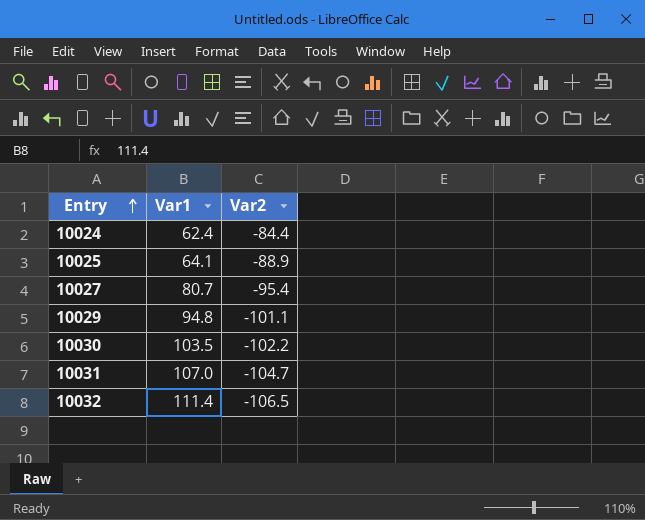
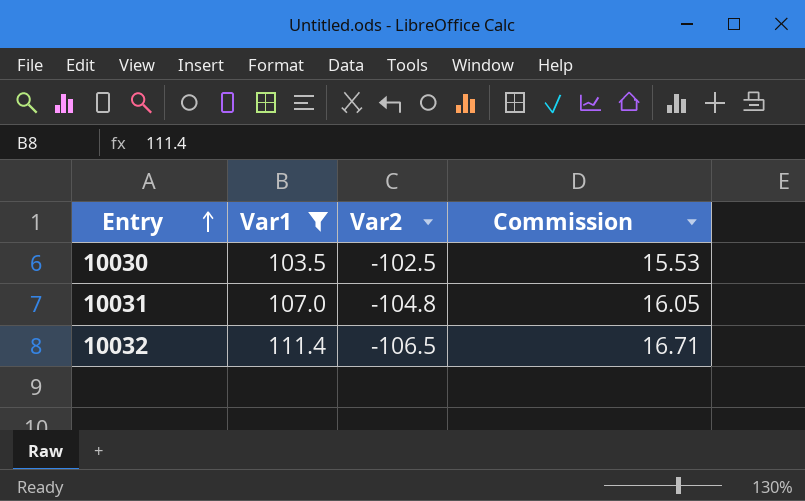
filter: none -> Var1 >= 103.5
column Commission | formula: none -> [Var1] * 0.15
10030 | Var2: -102.2 -> -102.5
10031 | Var2: -104.7 -> -104.8

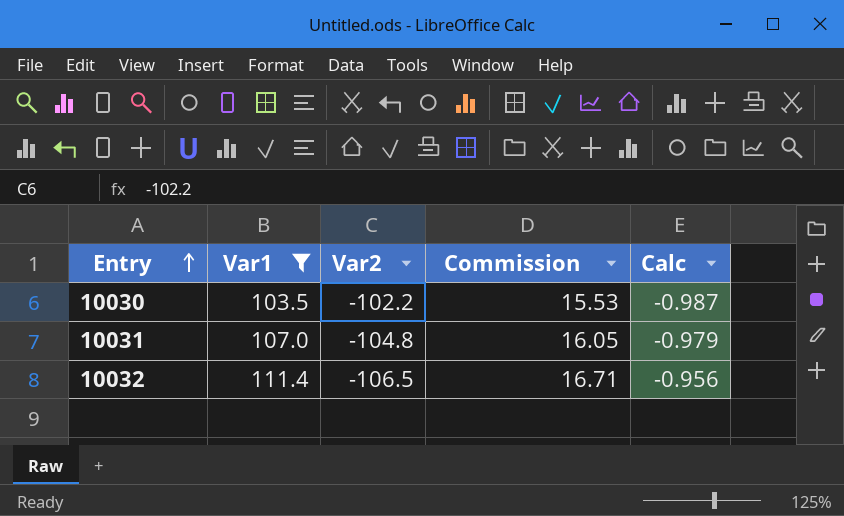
column Calc | formula: none -> [Var2] / [Var1]
10030 | Var2: -102.5 -> -102.2

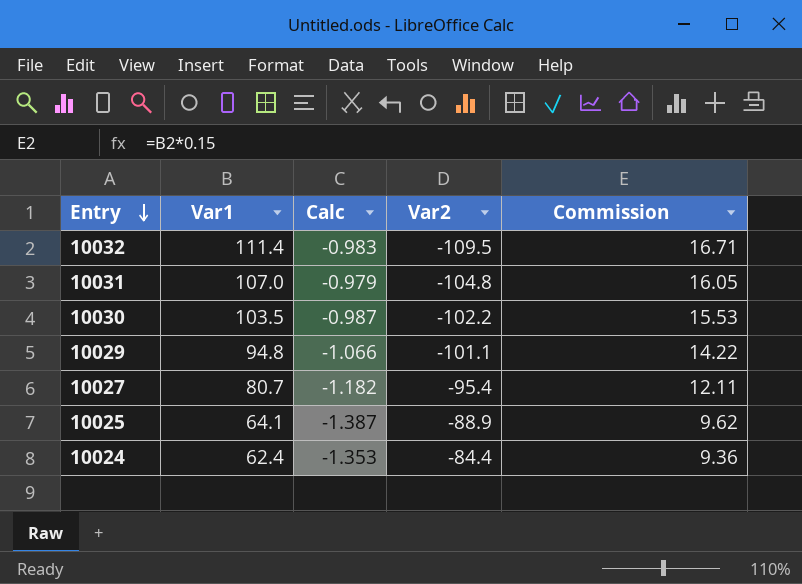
filter: Var1 >= 103.5 -> none
row order: Entry ascending -> Entry descending
column Calc | position: 5 -> 3
10032 | Calc: -0.956 -> -0.983
10032 | Var2: -106.5 -> -109.5

